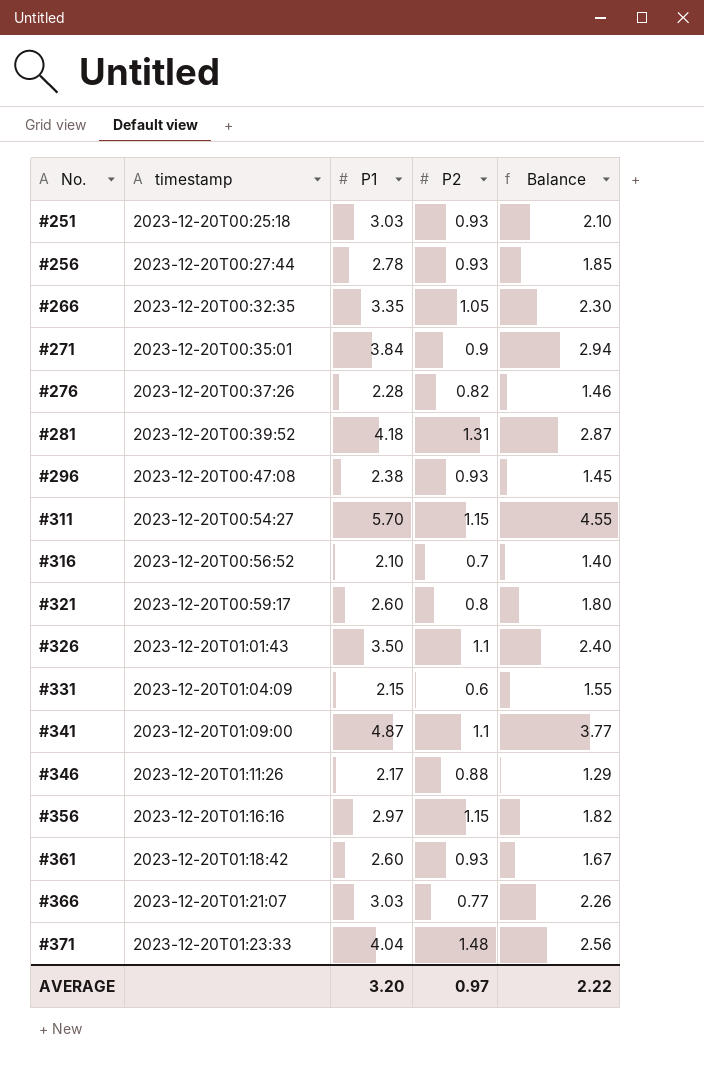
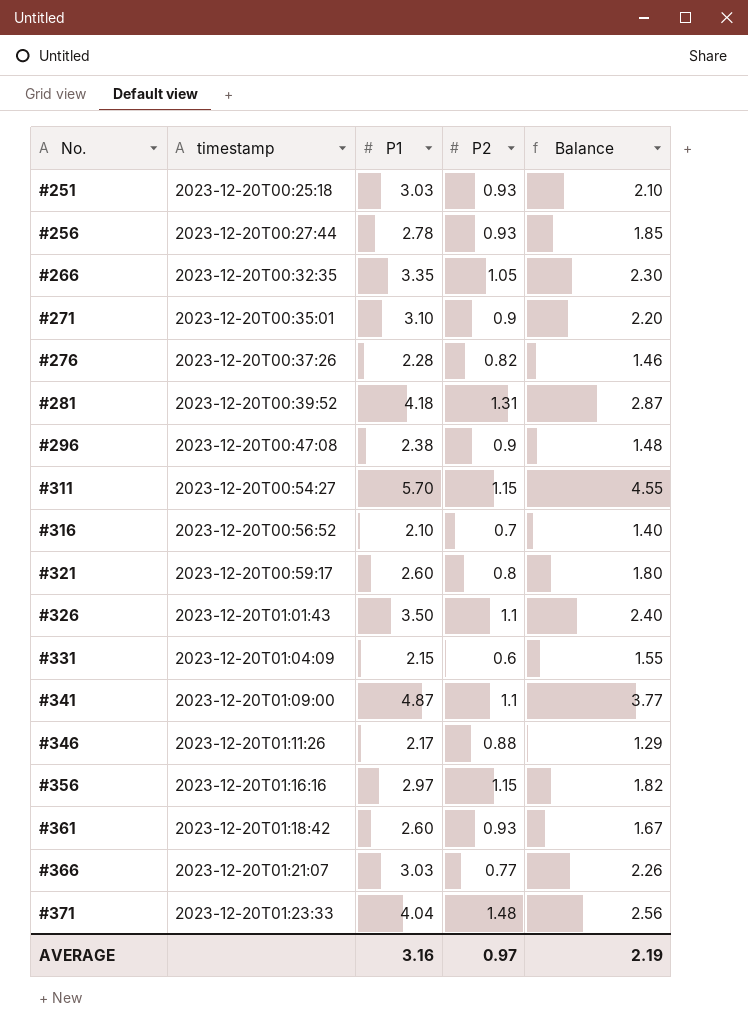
#271 | P1: 3.84 -> 3.10
#271 | Balance: 2.94 -> 2.20
#296 | P2: 0.93 -> 0.9
#296 | Balance: 1.45 -> 1.48
AVERAGE | P1: 3.20 -> 3.16
AVERAGE | Balance: 2.22 -> 2.19

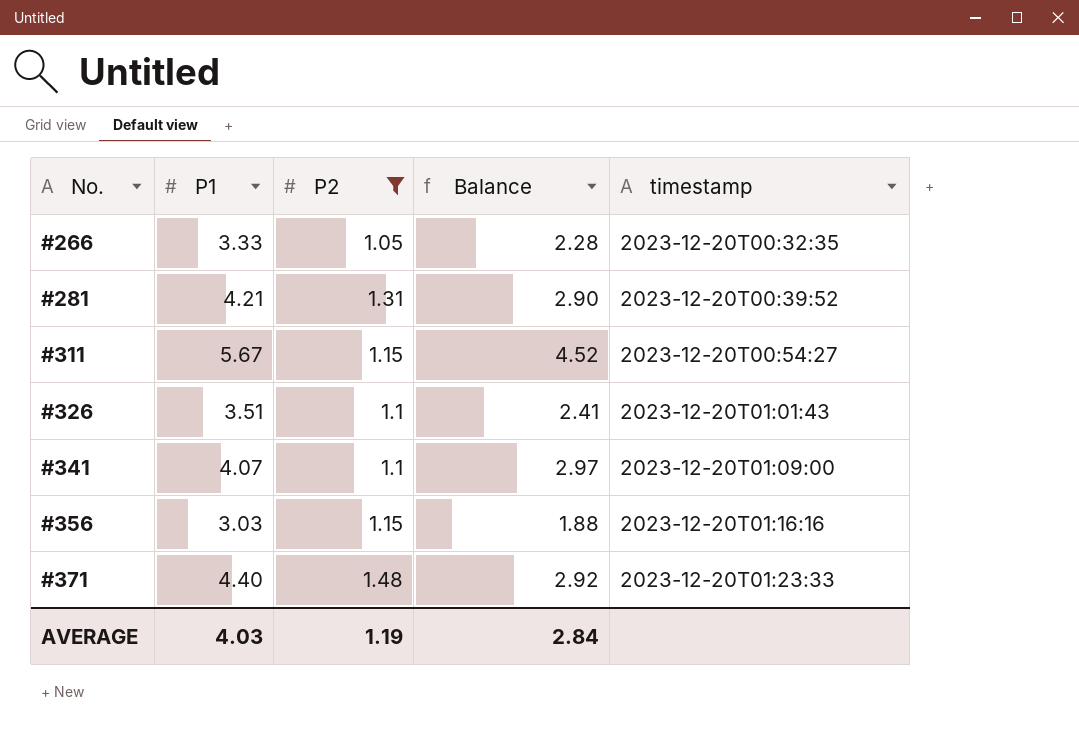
filter: none -> P2 >= 1.05
column timestamp | position: 2 -> 5
#266 | P1: 3.35 -> 3.33
#266 | Balance: 2.30 -> 2.28
#281 | P1: 4.18 -> 4.21
#281 | Balance: 2.87 -> 2.90
#311 | P1: 5.70 -> 5.67
#311 | Balance: 4.55 -> 4.52
#326 | P1: 3.50 -> 3.51
#326 | Balance: 2.40 -> 2.41
#341 | P1: 4.87 -> 4.07
#341 | Balance: 3.77 -> 2.97
#356 | P1: 2.97 -> 3.03
#356 | Balance: 1.82 -> 1.88
#371 | P1: 4.04 -> 4.40
#371 | Balance: 2.56 -> 2.92
AVERAGE | P1: 3.16 -> 4.03
AVERAGE | P2: 0.97 -> 1.19
AVERAGE | Balance: 2.19 -> 2.84

